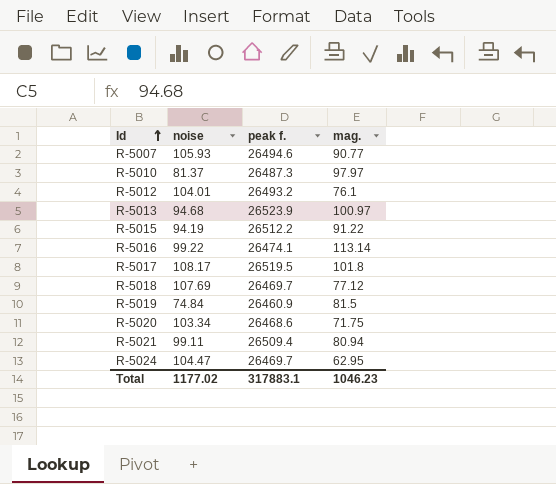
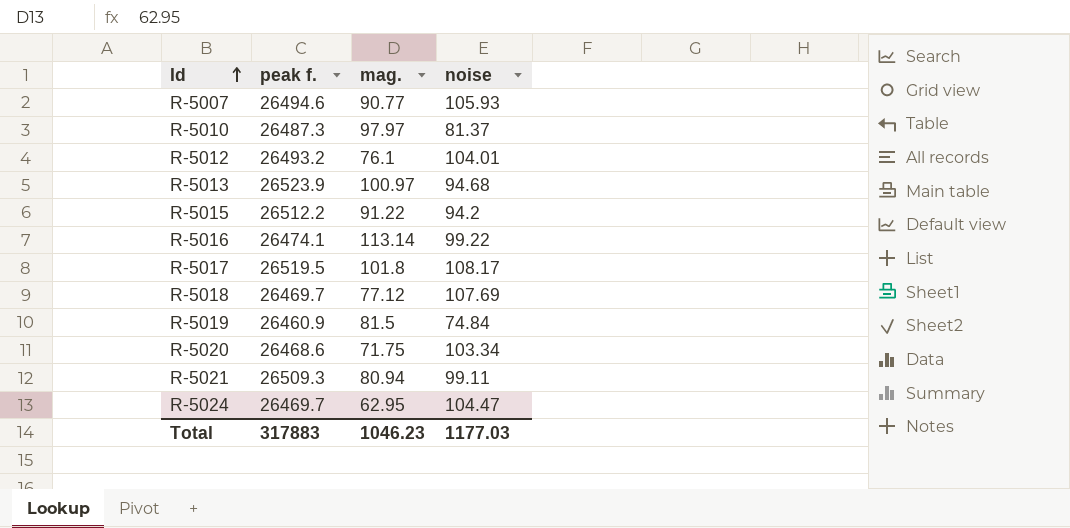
column noise | position: 2 -> 4
R-5015 | noise: 94.19 -> 94.2
R-5021 | peak f.: 26509.4 -> 26509.3
Total | peak f.: 317883.1 -> 317883
Total | noise: 1177.02 -> 1177.03

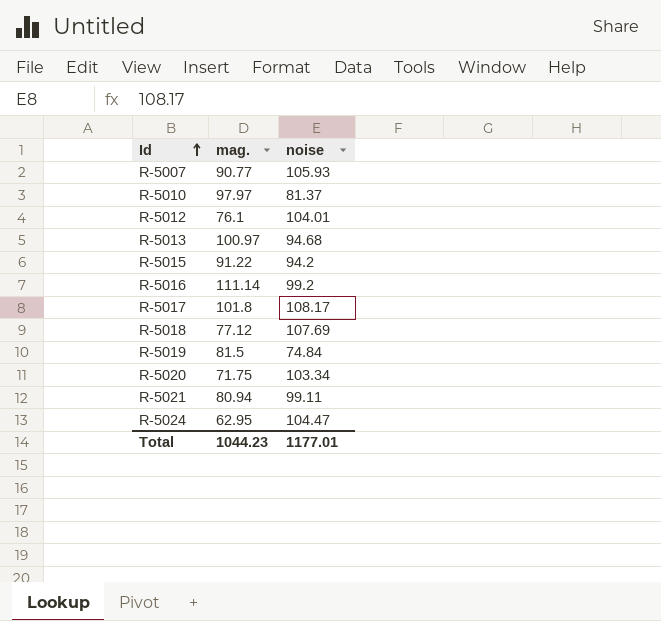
column peak f. | position: 2 -> none
R-5016 | mag.: 113.14 -> 111.14
R-5016 | noise: 99.22 -> 99.2
Total | mag.: 1046.23 -> 1044.23
Total | noise: 1177.03 -> 1177.01

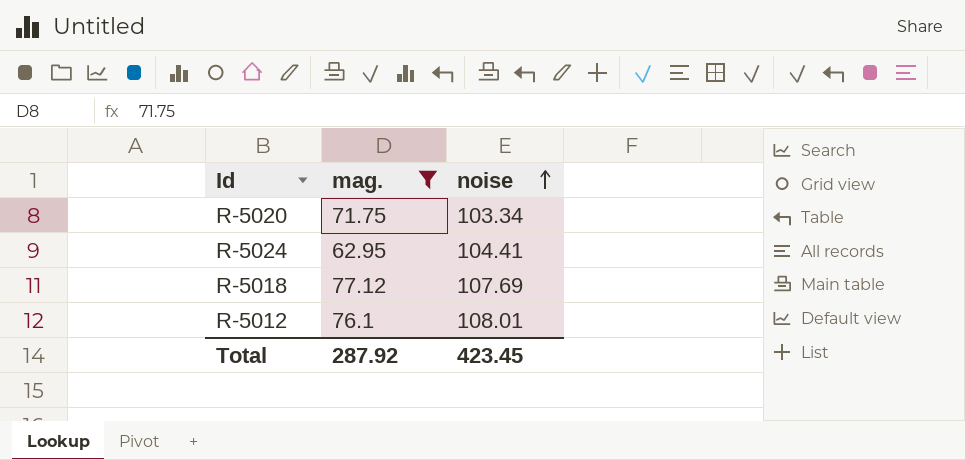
filter: none -> mag. <= 77.12
row order: Id ascending -> noise ascending
R-5024 | noise: 104.47 -> 104.41
R-5012 | noise: 104.01 -> 108.01
Total | mag.: 1044.23 -> 287.92
Total | noise: 1177.01 -> 423.45

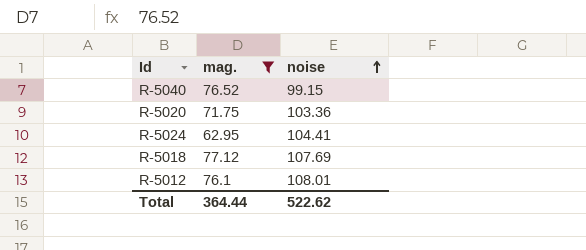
row R-5040: none -> 76.52 | 99.15
R-5020 | noise: 103.34 -> 103.36
Total | mag.: 287.92 -> 364.44
Total | noise: 423.45 -> 522.62

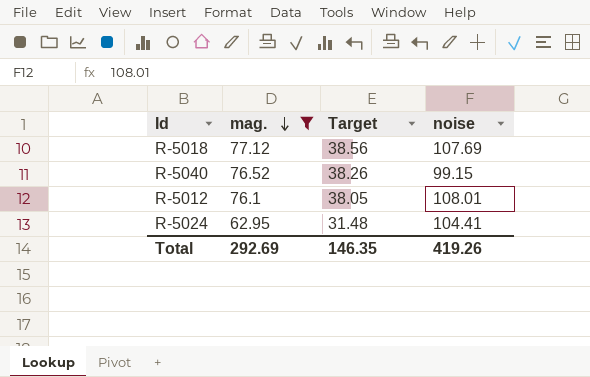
row order: noise ascending -> mag. descending
column Target | formula: none -> [mag.] * 0.5
row R-5020: 71.75 | 103.36 -> none
Total | mag.: 364.44 -> 292.69
Total | noise: 522.62 -> 419.26

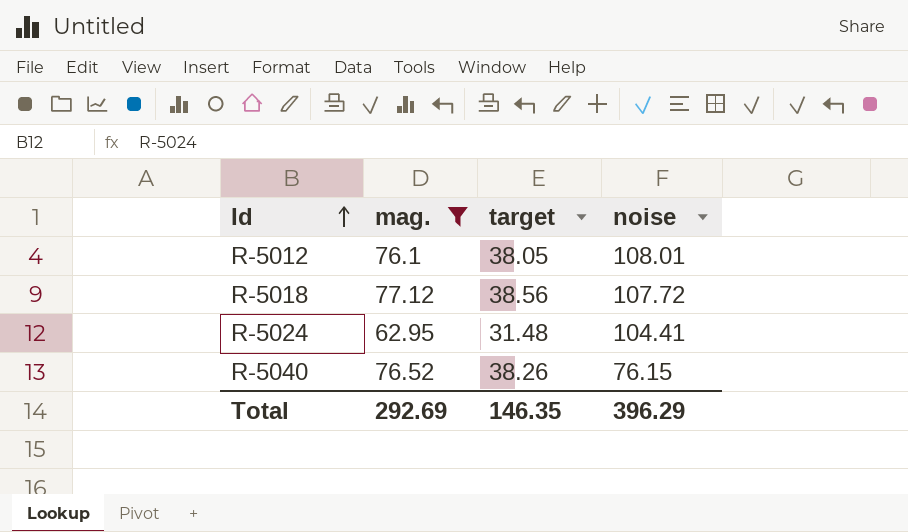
row order: mag. descending -> Id ascending
column name: Target -> target
R-5018 | noise: 107.69 -> 107.72
R-5040 | noise: 99.15 -> 76.15
Total | noise: 419.26 -> 396.29

